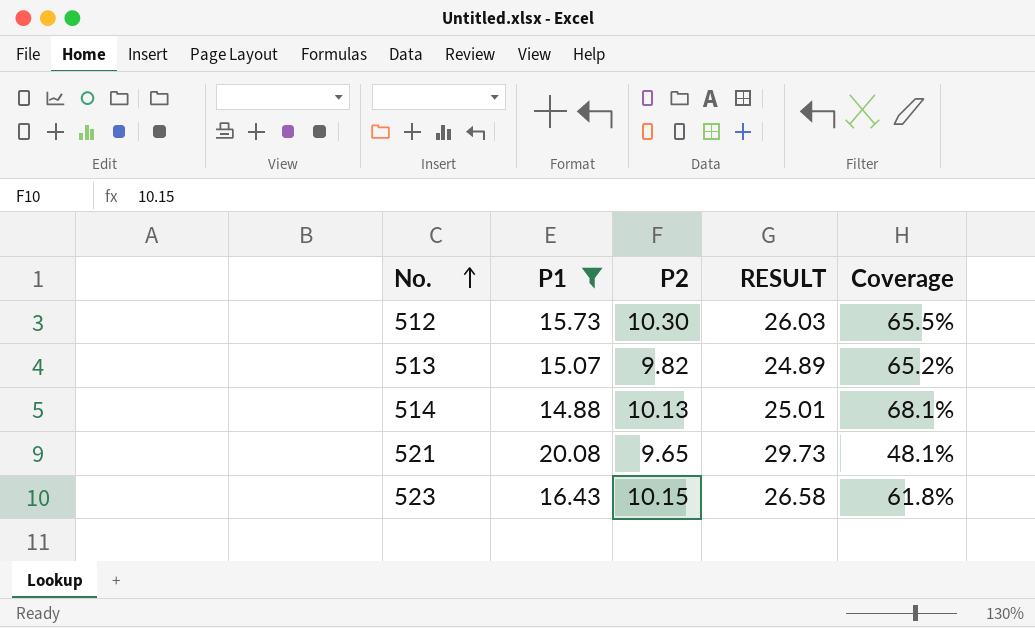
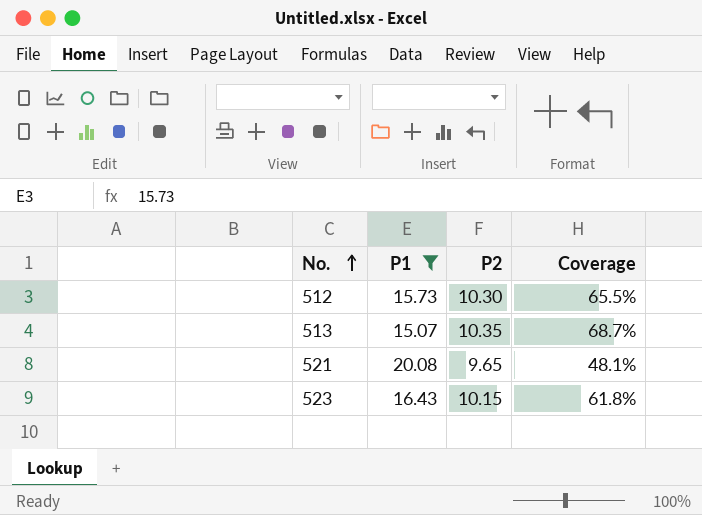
column RESULT | formula: [P1] + [P2] -> none
row 514: 14.88 | 10.13 | 25.01 | 68.1% -> none
513 | P2: 9.82 -> 10.35
513 | Coverage: 65.2% -> 68.7%

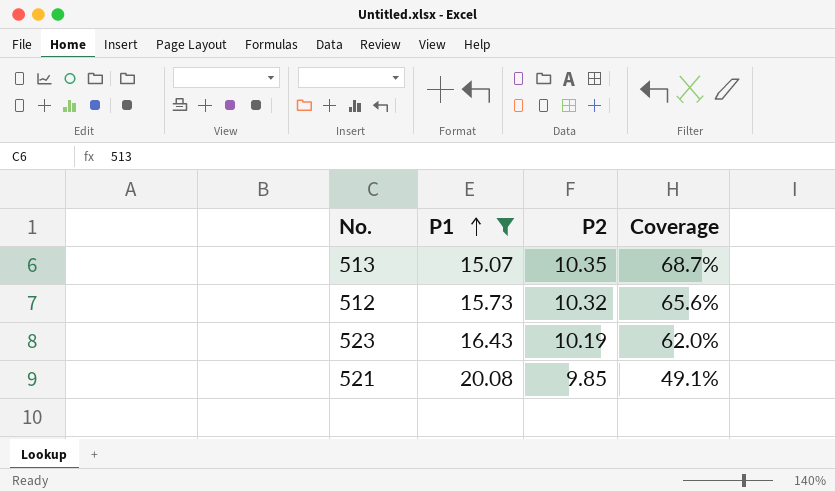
row order: No. ascending -> P1 ascending
512 | P2: 10.30 -> 10.32
512 | Coverage: 65.5% -> 65.6%
523 | P2: 10.15 -> 10.19
523 | Coverage: 61.8% -> 62.0%
521 | P2: 9.65 -> 9.85
521 | Coverage: 48.1% -> 49.1%

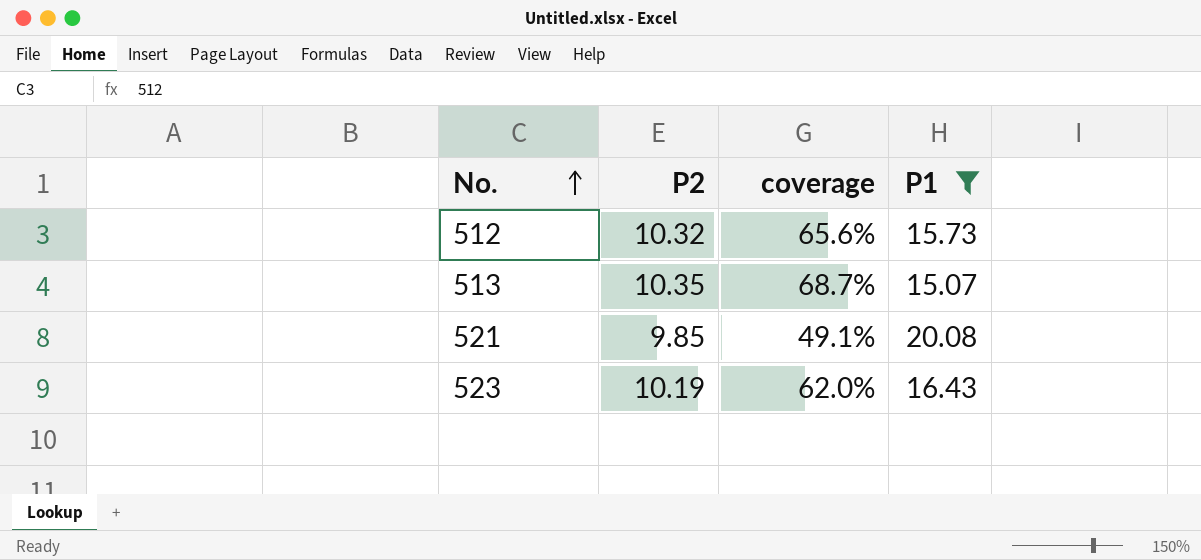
row order: P1 ascending -> No. ascending
column name: Coverage -> coverage
column P1 | position: 2 -> 4

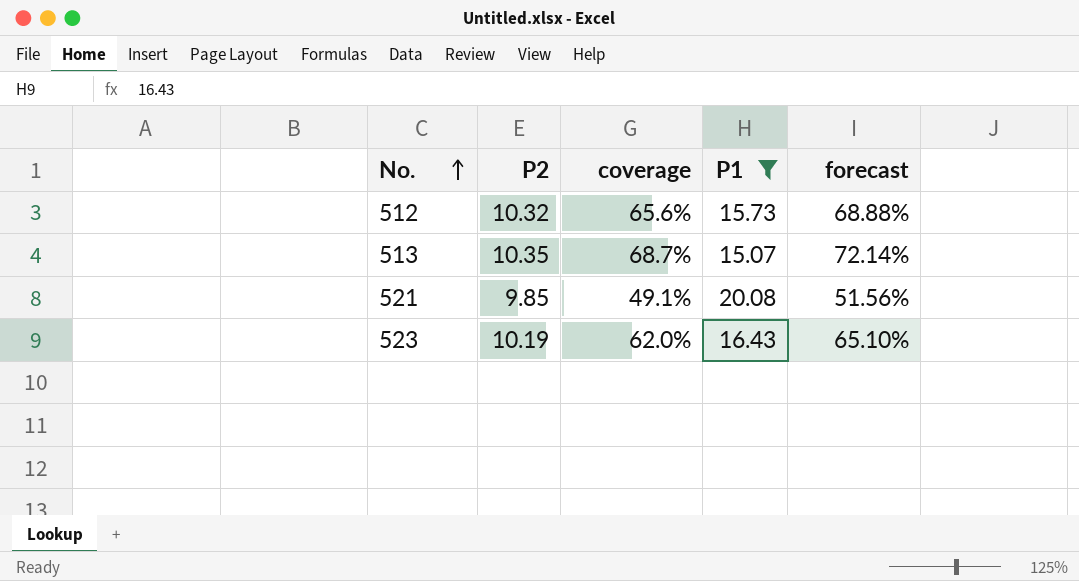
column forecast | formula: none -> [coverage] * 1.05

